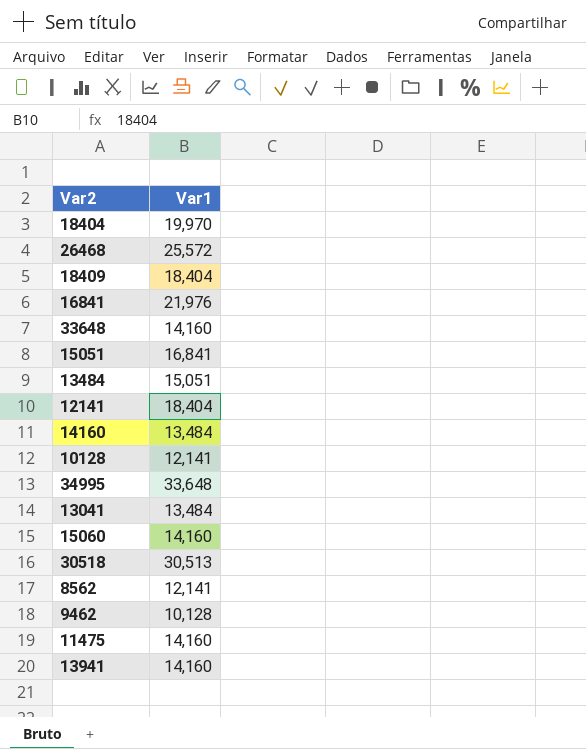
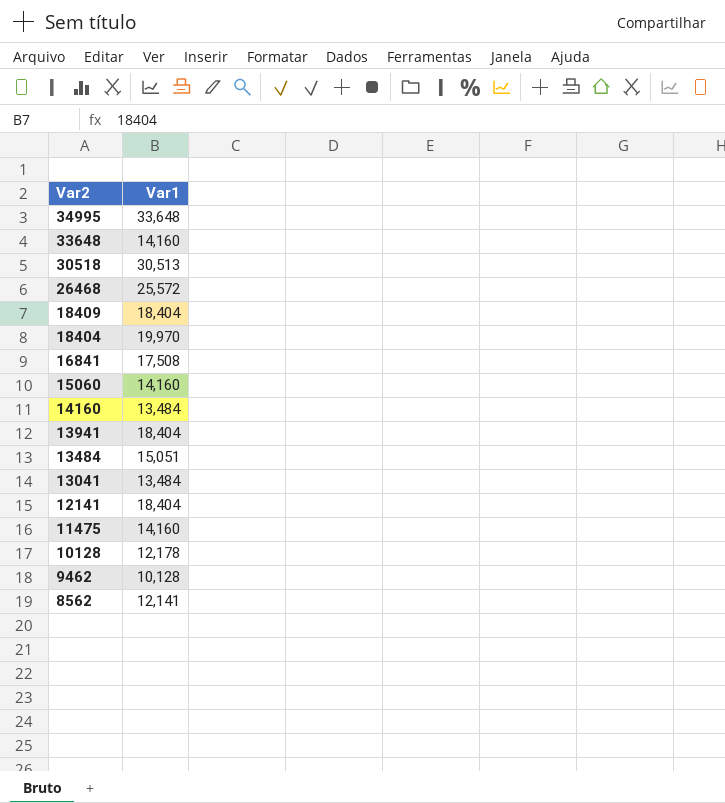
row order: none -> Var2 descending
row 15051: 16,841 -> none
16841 | Var1: 21,976 -> 17,508
13941 | Var1: 14,160 -> 18,404
10128 | Var1: 12,141 -> 12,178

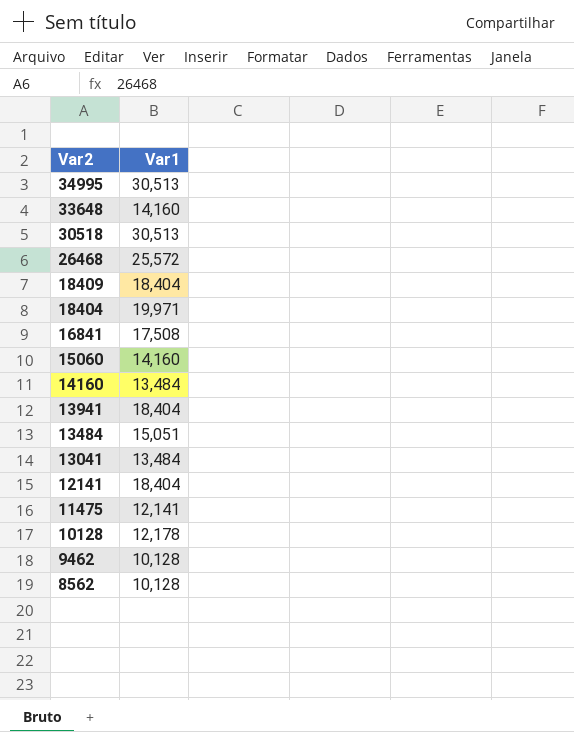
34995 | Var1: 33,648 -> 30,513
18404 | Var1: 19,970 -> 19,971
11475 | Var1: 14,160 -> 12,141
8562 | Var1: 12,141 -> 10,128

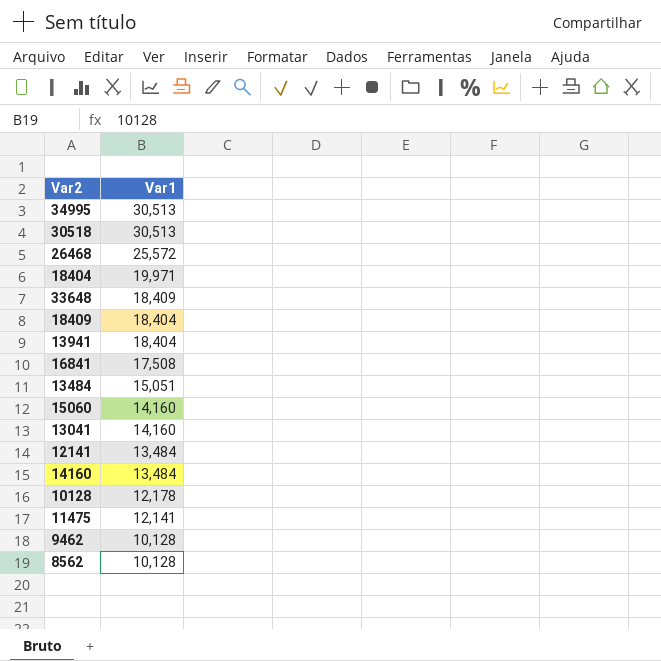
row order: Var2 descending -> Var1 descending
33648 | Var1: 14,160 -> 18,409
13041 | Var1: 13,484 -> 14,160
12141 | Var1: 18,404 -> 13,484

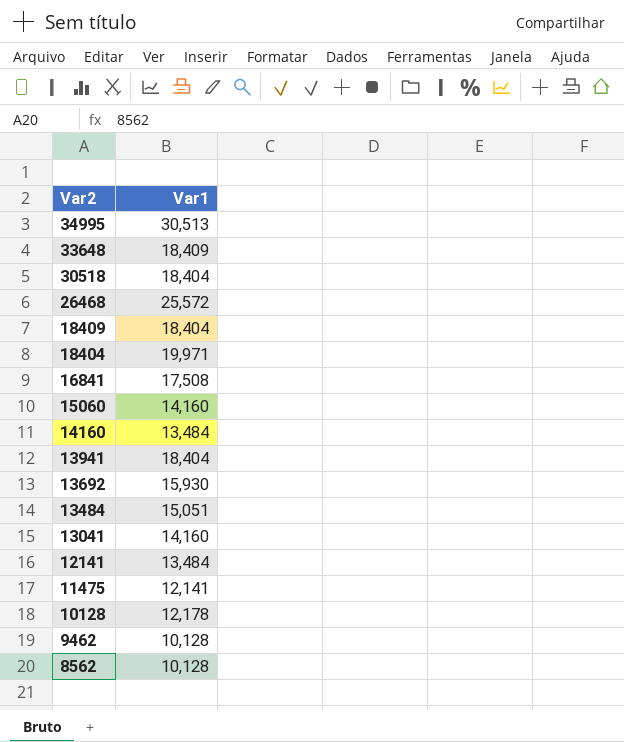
row order: Var1 descending -> Var2 descending
30518 | Var1: 30,513 -> 18,404
row 13692: none -> 15,930

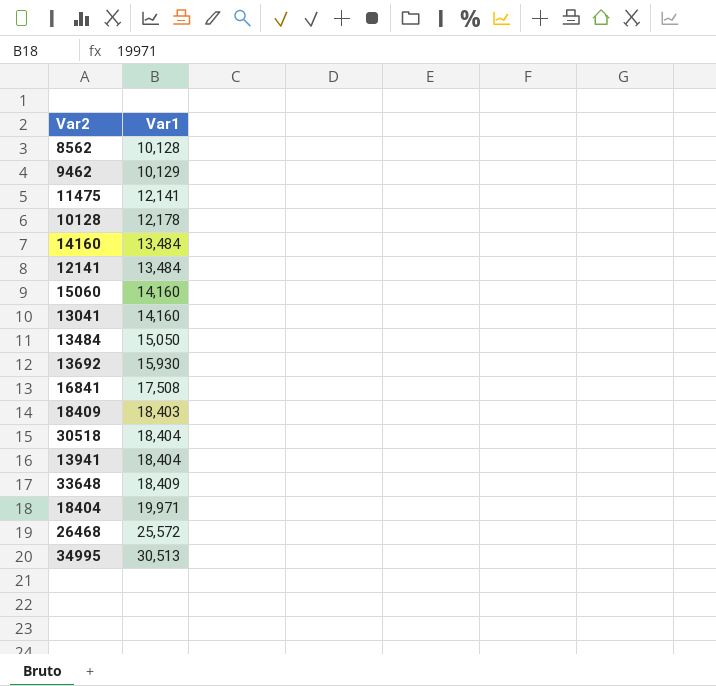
row order: Var2 descending -> Var1 ascending
9462 | Var1: 10,128 -> 10,129
13484 | Var1: 15,051 -> 15,050
18409 | Var1: 18,404 -> 18,403

